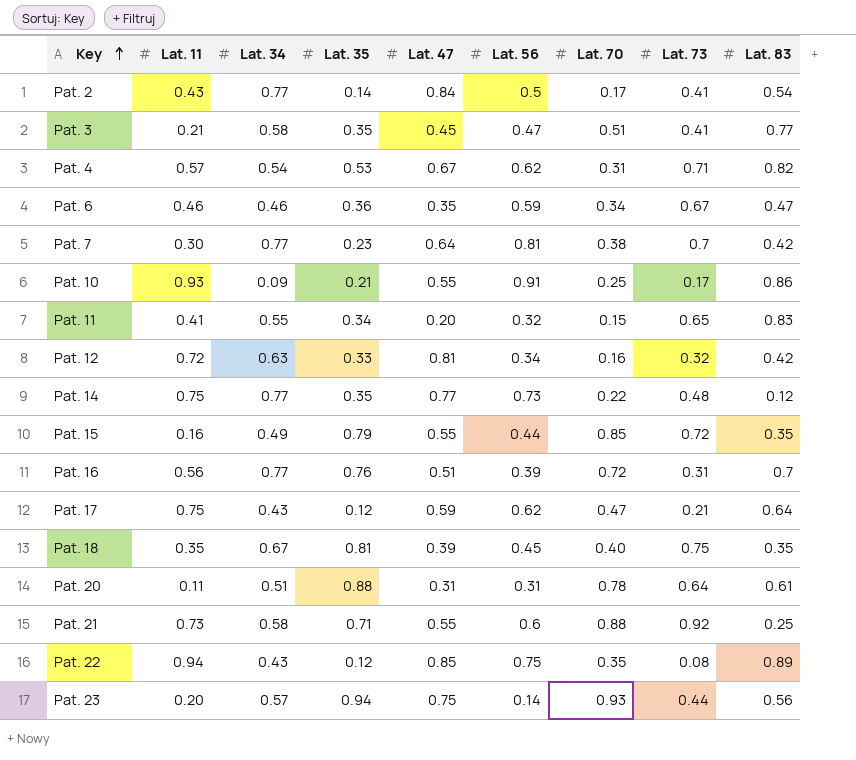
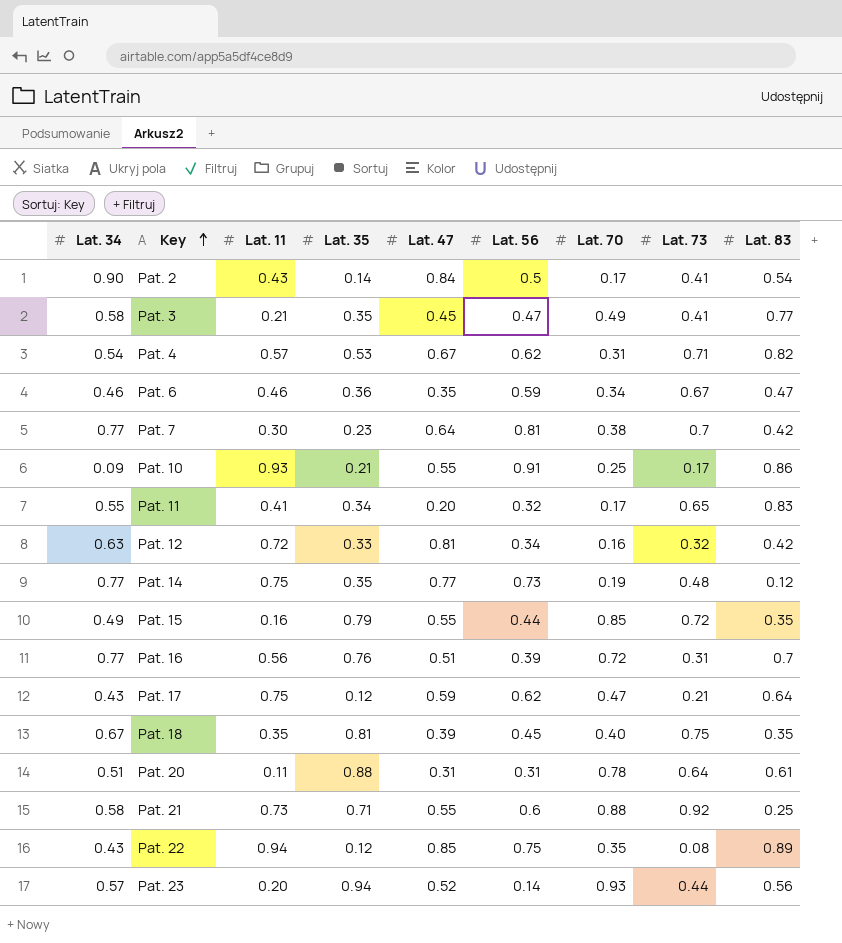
column Lat. 34 | position: 3 -> 1
Pat. 2 | Lat. 34: 0.77 -> 0.90
Pat. 3 | Lat. 70: 0.51 -> 0.49
Pat. 11 | Lat. 70: 0.15 -> 0.17
Pat. 14 | Lat. 70: 0.22 -> 0.19
Pat. 23 | Lat. 47: 0.75 -> 0.52

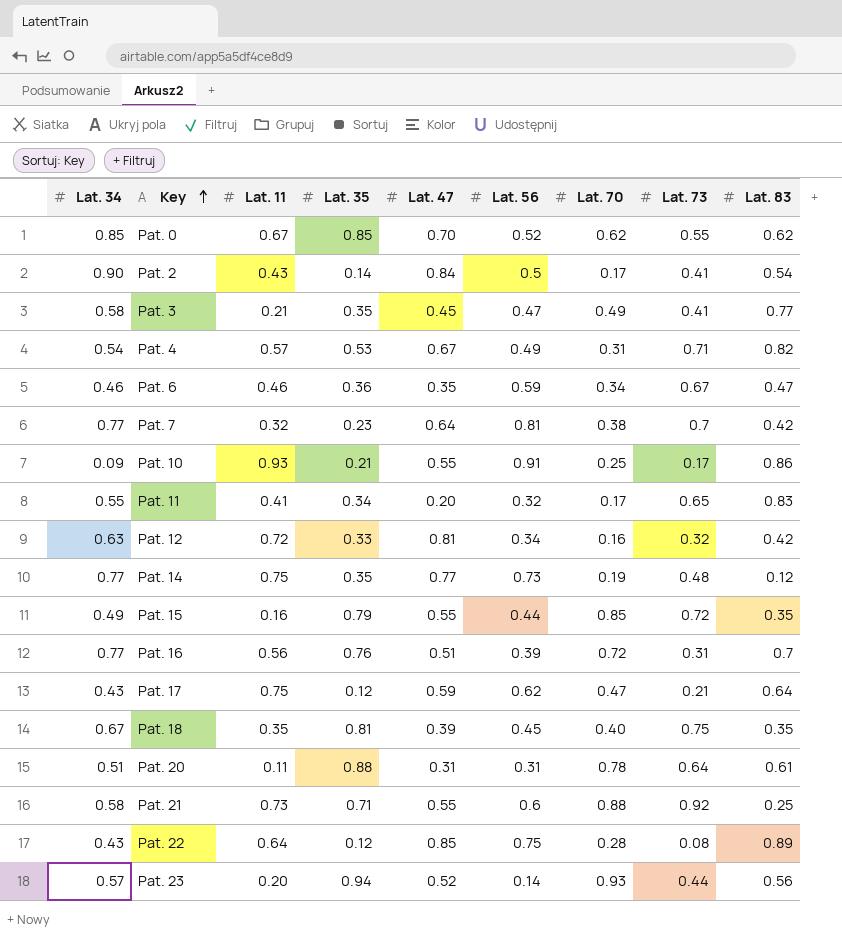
row Pat. 0: none -> 0.85 | 0.67 | 0.85 | 0.70 | 0.52 | 0.62 | 0.55 | 0.62
Pat. 4 | Lat. 56: 0.62 -> 0.49
Pat. 7 | Lat. 11: 0.30 -> 0.32
Pat. 22 | Lat. 11: 0.94 -> 0.64
Pat. 22 | Lat. 70: 0.35 -> 0.28

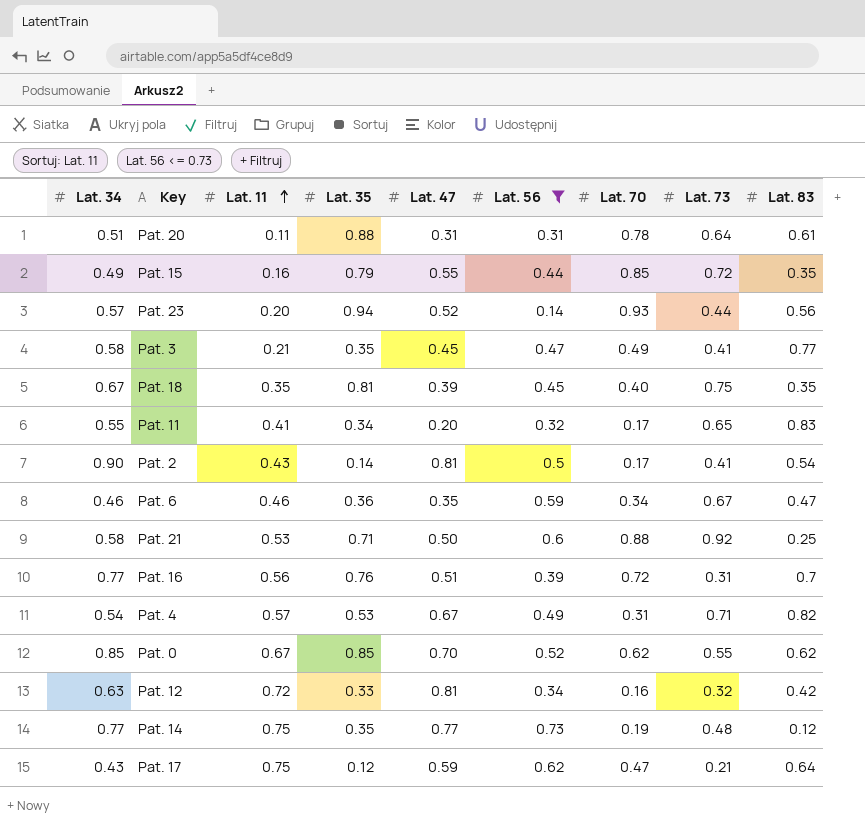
filter: none -> Lat. 56 <= 0.73
row order: Key ascending -> Lat. 11 ascending
Pat. 2 | Lat. 47: 0.84 -> 0.81
Pat. 21 | Lat. 11: 0.73 -> 0.53
Pat. 21 | Lat. 47: 0.55 -> 0.50

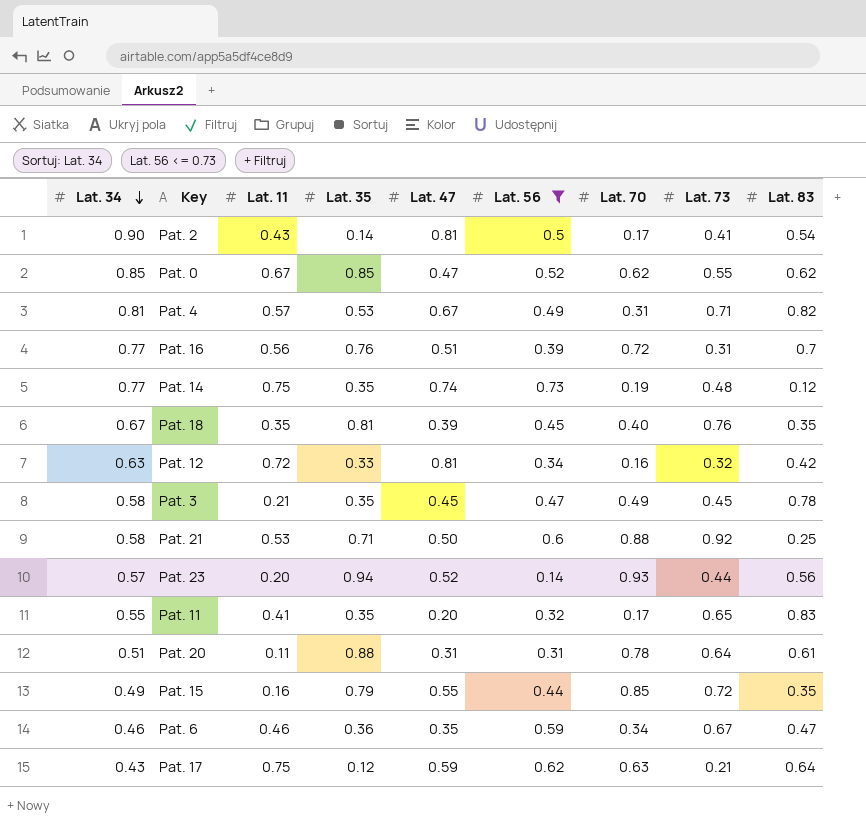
row order: Lat. 11 ascending -> Lat. 34 descending
Pat. 0 | Lat. 47: 0.70 -> 0.47
Pat. 4 | Lat. 34: 0.54 -> 0.81
Pat. 14 | Lat. 47: 0.77 -> 0.74
Pat. 18 | Lat. 73: 0.75 -> 0.76
Pat. 3 | Lat. 73: 0.41 -> 0.45
Pat. 3 | Lat. 83: 0.77 -> 0.78
Pat. 11 | Lat. 35: 0.34 -> 0.35
Pat. 17 | Lat. 70: 0.47 -> 0.63

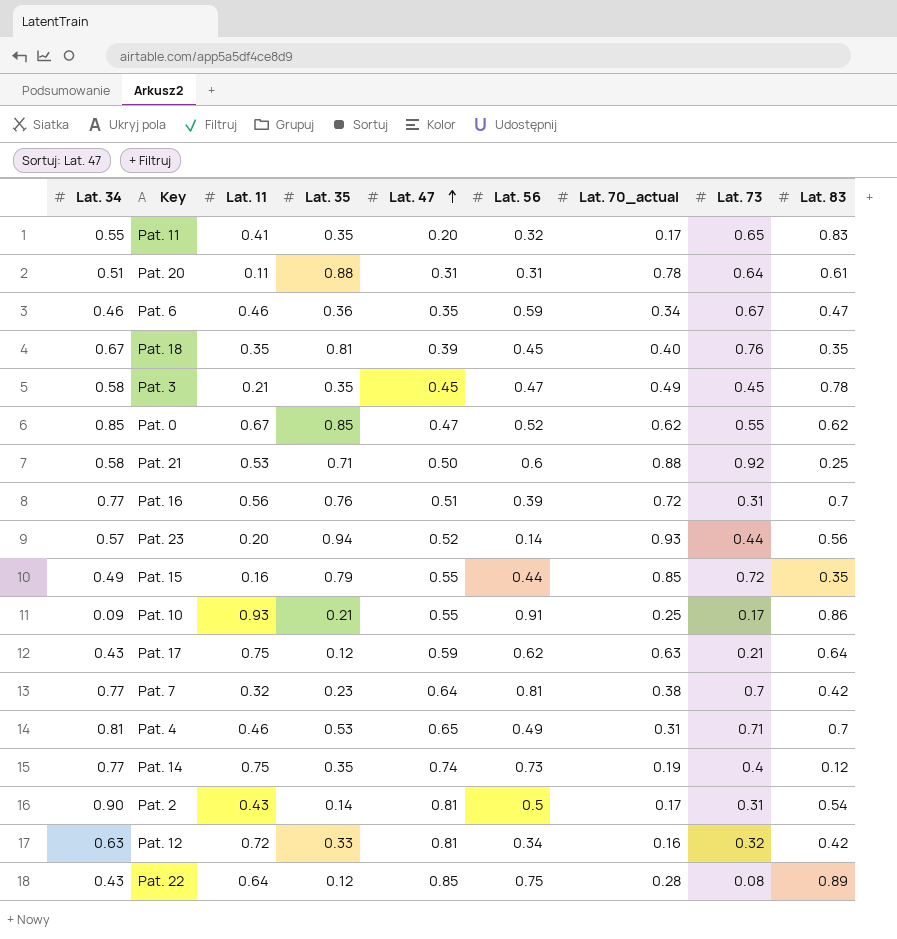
filter: Lat. 56 <= 0.73 -> none
row order: Lat. 34 descending -> Lat. 47 ascending
column name: Lat. 70 -> Lat. 70_actual
Pat. 4 | Lat. 11: 0.57 -> 0.46
Pat. 4 | Lat. 47: 0.67 -> 0.65
Pat. 4 | Lat. 83: 0.82 -> 0.7
Pat. 14 | Lat. 73: 0.48 -> 0.4
Pat. 2 | Lat. 73: 0.41 -> 0.31

